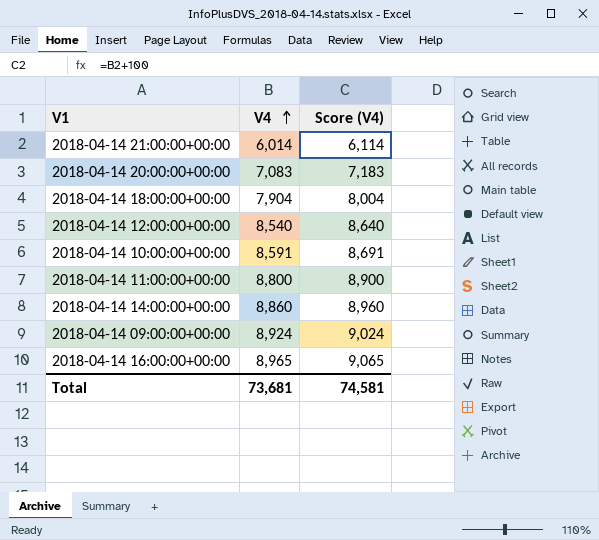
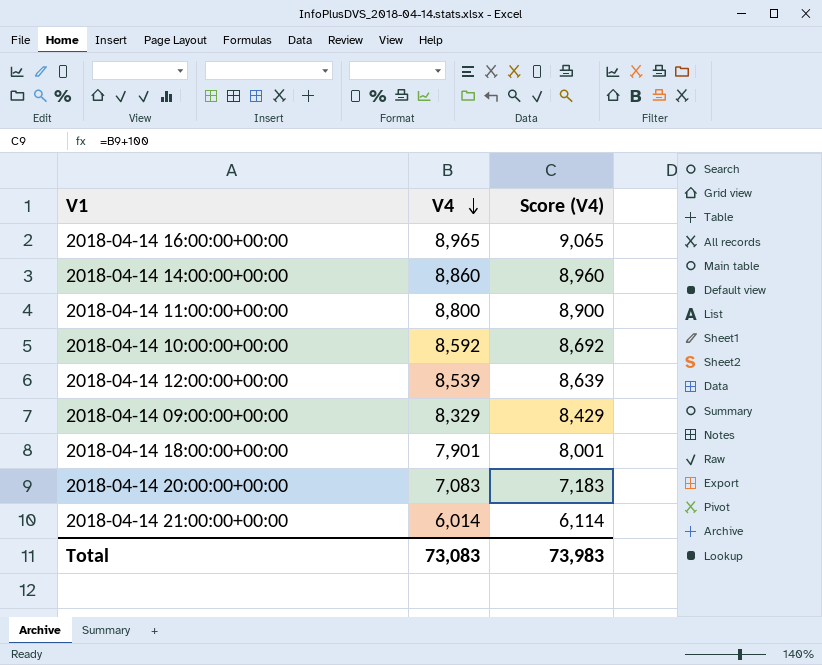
row order: V4 ascending -> V4 descending
2018-04-14 10:00:00+00:00 | V4: 8,591 -> 8,592
2018-04-14 10:00:00+00:00 | Score (V4): 8,691 -> 8,692
2018-04-14 12:00:00+00:00 | V4: 8,540 -> 8,539
2018-04-14 12:00:00+00:00 | Score (V4): 8,640 -> 8,639
2018-04-14 09:00:00+00:00 | V4: 8,924 -> 8,329
2018-04-14 09:00:00+00:00 | Score (V4): 9,024 -> 8,429
2018-04-14 18:00:00+00:00 | V4: 7,904 -> 7,901
2018-04-14 18:00:00+00:00 | Score (V4): 8,004 -> 8,001
Total | V4: 73,681 -> 73,083
Total | Score (V4): 74,581 -> 73,983

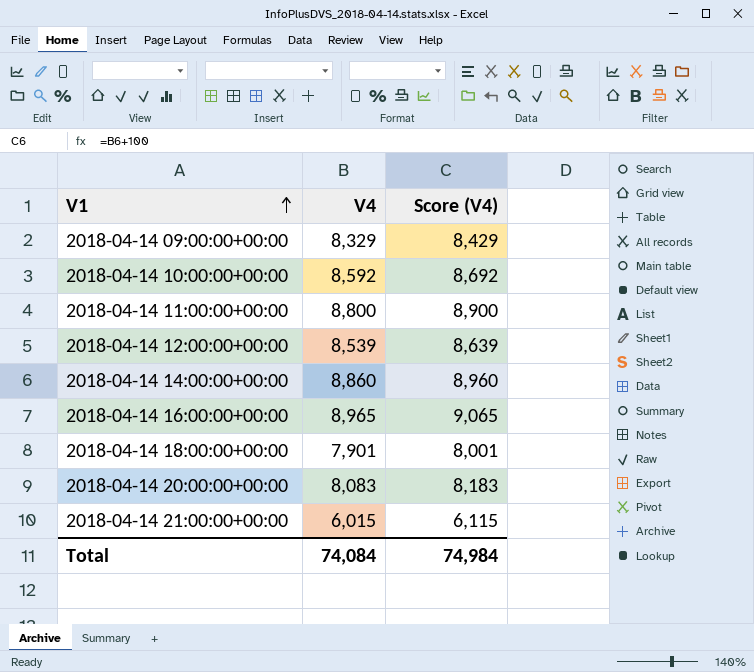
row order: V4 descending -> V1 ascending
2018-04-14 20:00:00+00:00 | V4: 7,083 -> 8,083
2018-04-14 20:00:00+00:00 | Score (V4): 7,183 -> 8,183
2018-04-14 21:00:00+00:00 | V4: 6,014 -> 6,015
2018-04-14 21:00:00+00:00 | Score (V4): 6,114 -> 6,115
Total | V4: 73,083 -> 74,084
Total | Score (V4): 73,983 -> 74,984

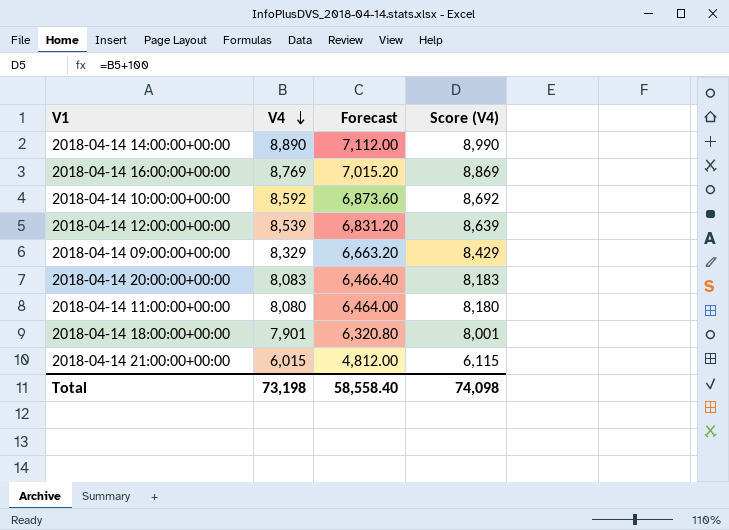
row order: V1 ascending -> V4 descending
column Forecast | formula: none -> [V4] * 0.8
2018-04-14 14:00:00+00:00 | V4: 8,860 -> 8,890
2018-04-14 14:00:00+00:00 | Score (V4): 8,960 -> 8,990
2018-04-14 16:00:00+00:00 | V4: 8,965 -> 8,769
2018-04-14 16:00:00+00:00 | Score (V4): 9,065 -> 8,869
2018-04-14 11:00:00+00:00 | V4: 8,800 -> 8,080
2018-04-14 11:00:00+00:00 | Score (V4): 8,900 -> 8,180
Total | V4: 74,084 -> 73,198
Total | Score (V4): 74,984 -> 74,098

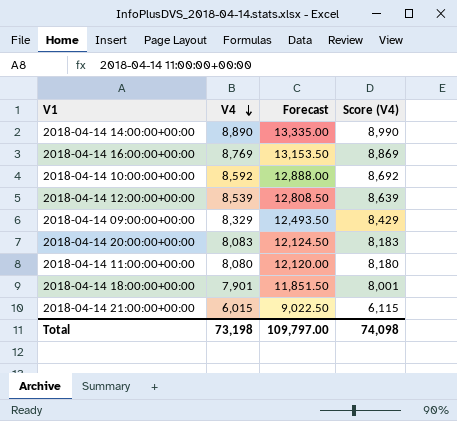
column Forecast | formula: [V4] * 0.8 -> [V4] * 1.5
Total | Forecast: 58,558.40 -> 109,797.00

